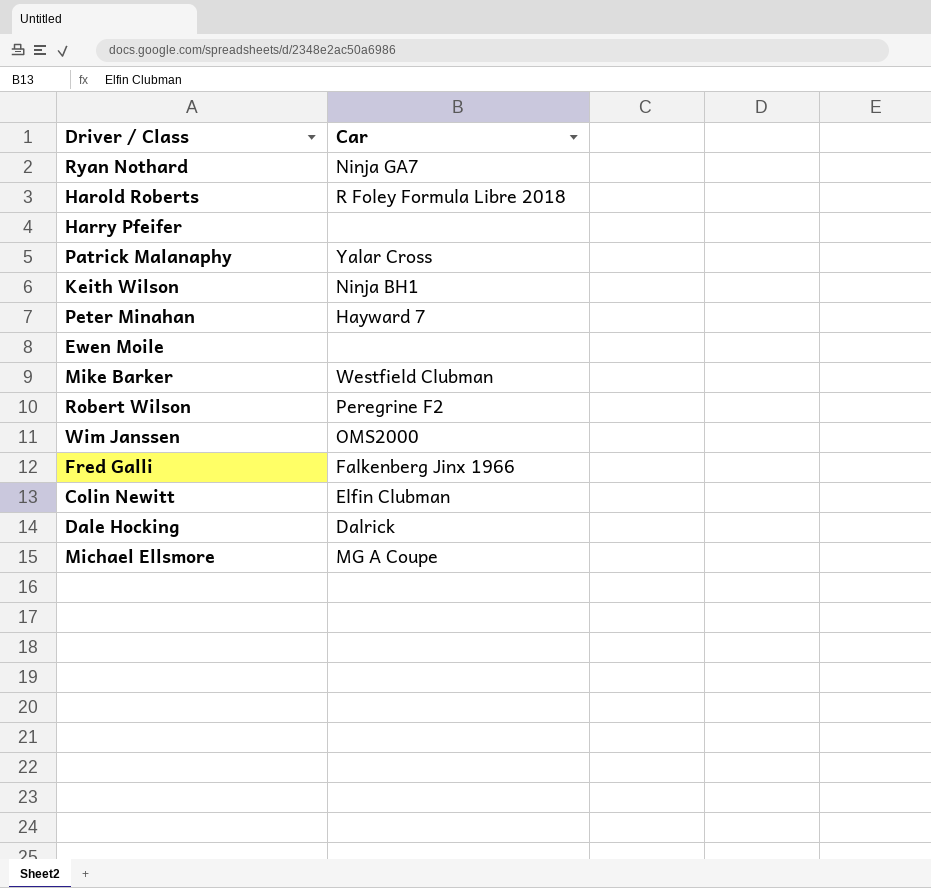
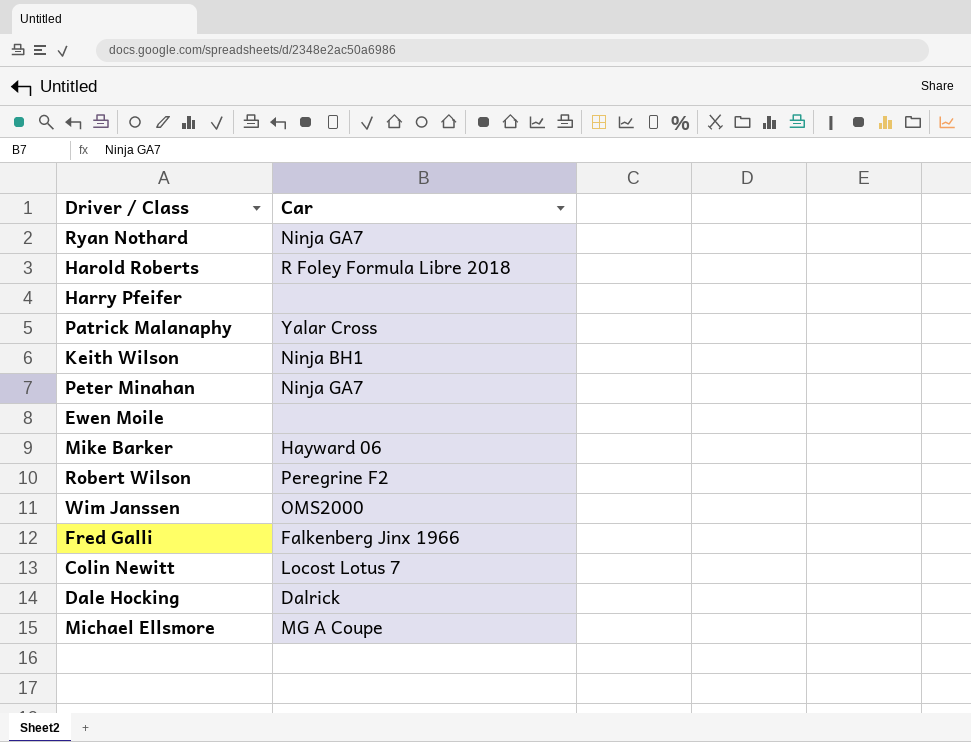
Peter Minahan | Car: Hayward 7 -> Ninja GA7
Mike Barker | Car: Westfield Clubman -> Hayward 06
Colin Newitt | Car: Elfin Clubman -> Locost Lotus 7

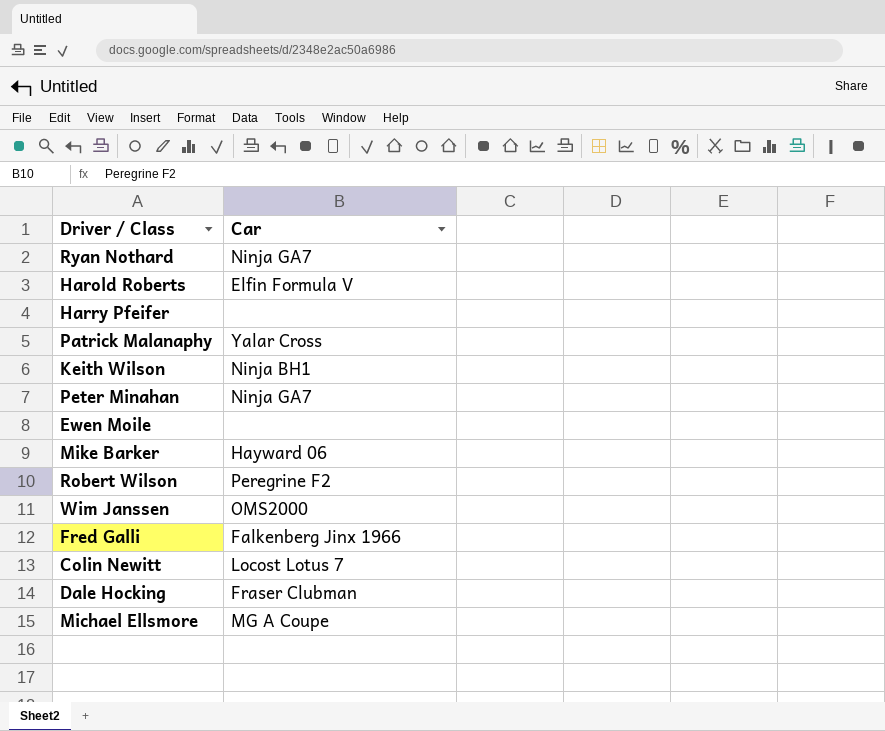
Harold Roberts | Car: R Foley Formula Libre 2018 -> Elfin Formula V
Dale Hocking | Car: Dalrick -> Fraser Clubman

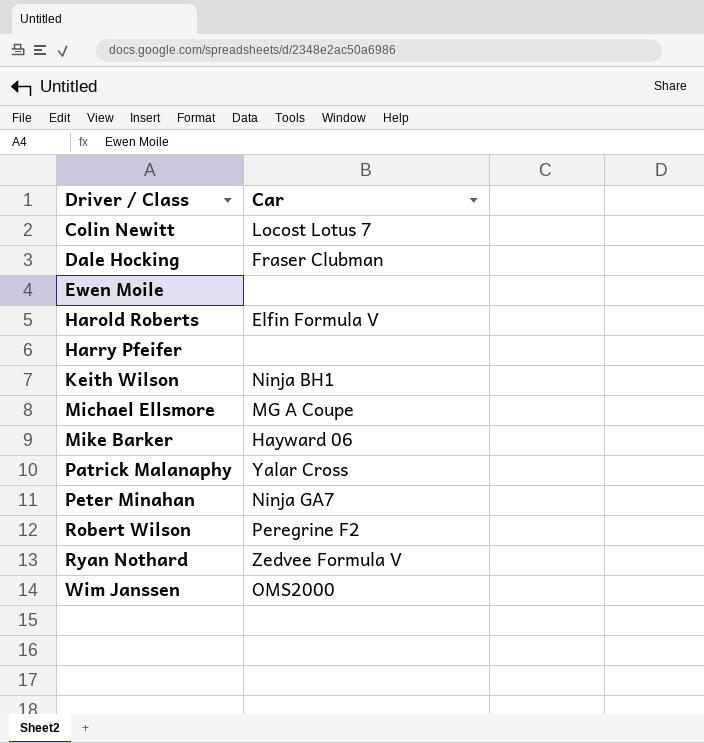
row order: none -> Driver / Class ascending
row Fred Galli: Falkenberg Jinx 1966 -> none
Ryan Nothard | Car: Ninja GA7 -> Zedvee Formula V

